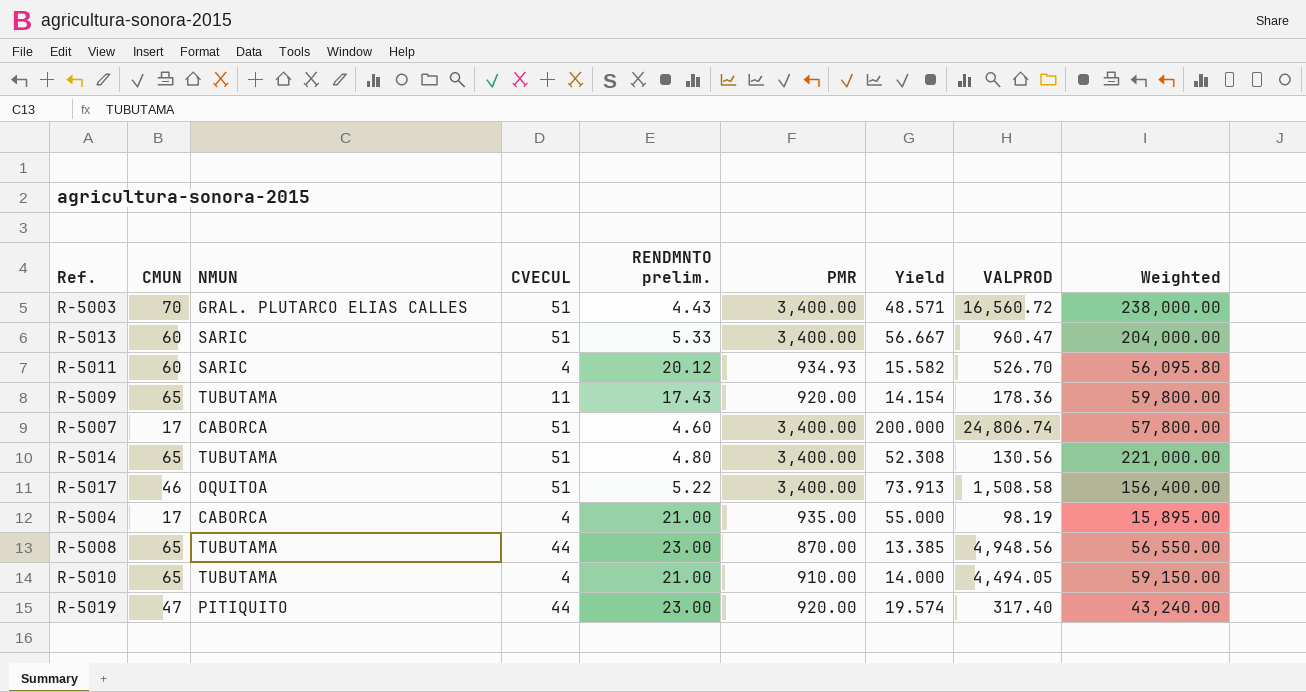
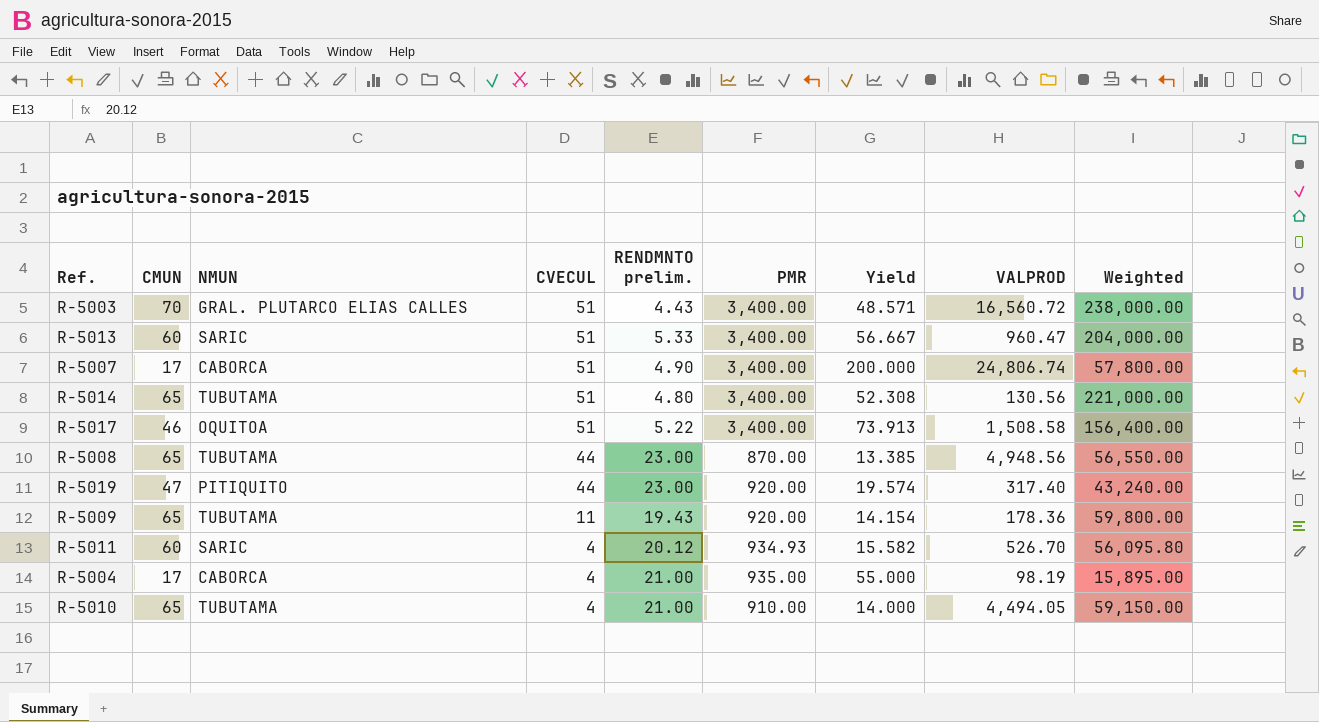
row order: none -> CVECUL descending
R-5007 | RENDMNTO prelim.: 4.60 -> 4.90
R-5009 | RENDMNTO prelim.: 17.43 -> 19.43

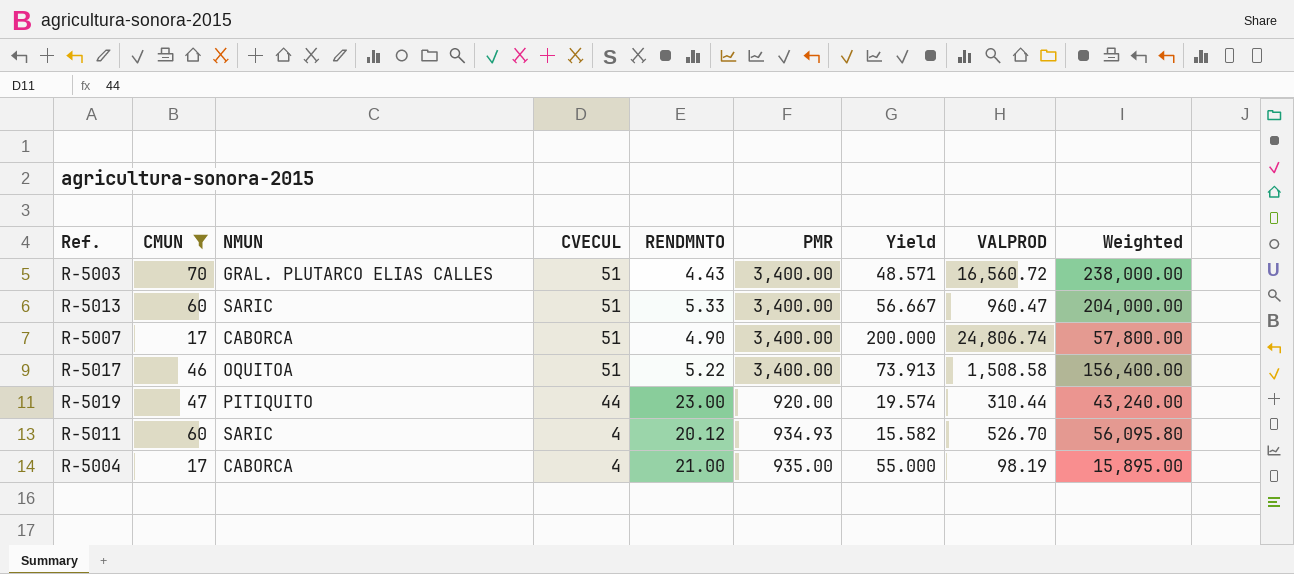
filter: none -> CMUN != 65
column name: RENDMNTO prelim. -> RENDMNTO
R-5019 | VALPROD: 317.40 -> 310.44

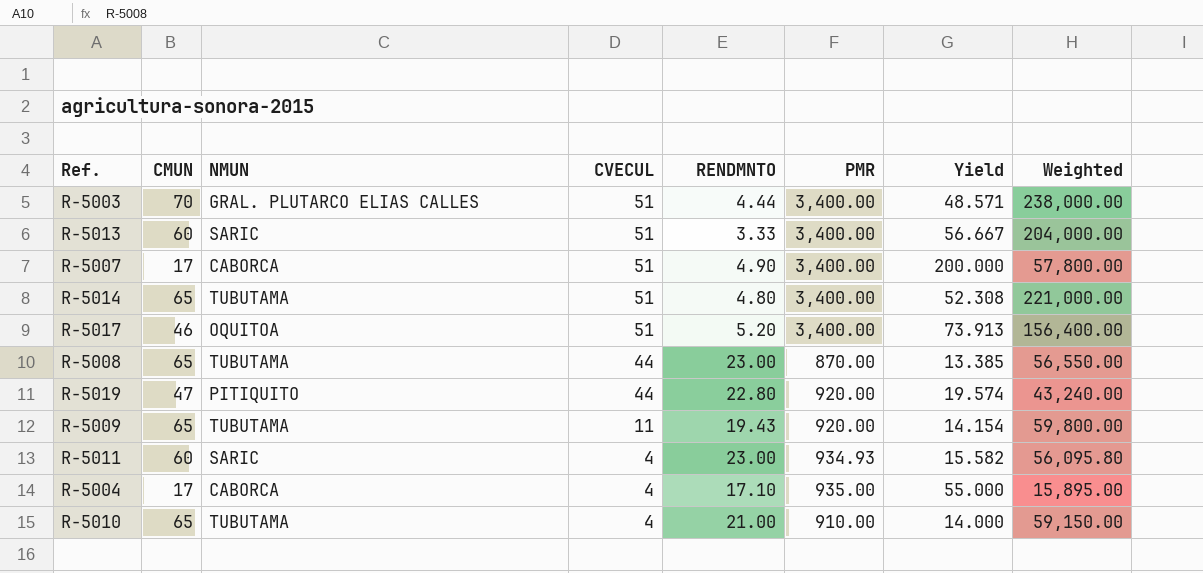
filter: CMUN != 65 -> none
column VALPROD | position: 8 -> none
R-5003 | RENDMNTO: 4.43 -> 4.44
R-5013 | RENDMNTO: 5.33 -> 3.33
R-5017 | RENDMNTO: 5.22 -> 5.20
R-5019 | RENDMNTO: 23.00 -> 22.80
R-5011 | RENDMNTO: 20.12 -> 23.00
R-5004 | RENDMNTO: 21.00 -> 17.10

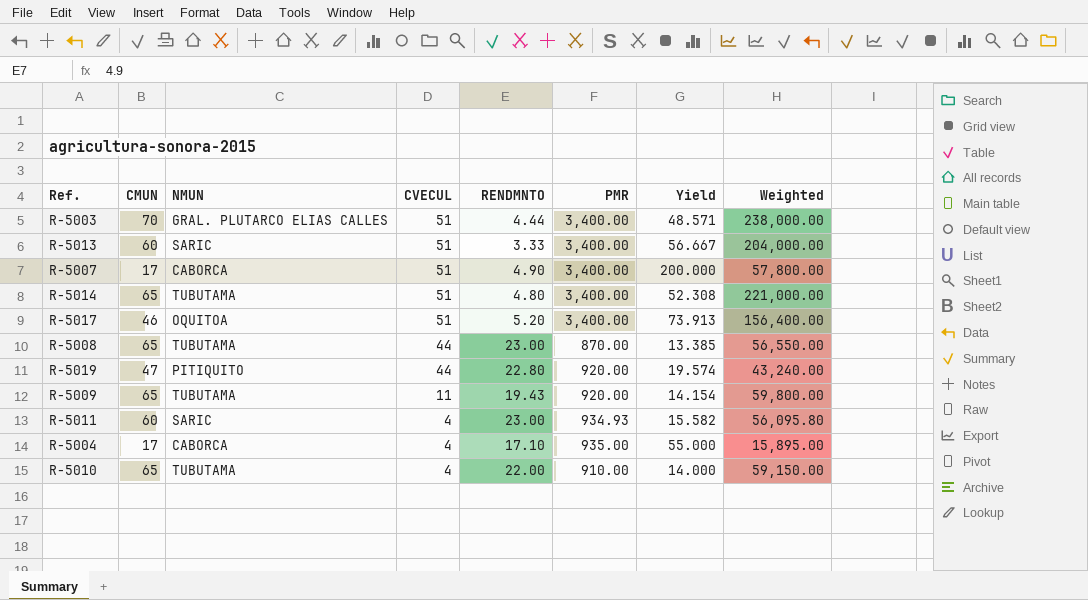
R-5010 | RENDMNTO: 21.00 -> 22.00

